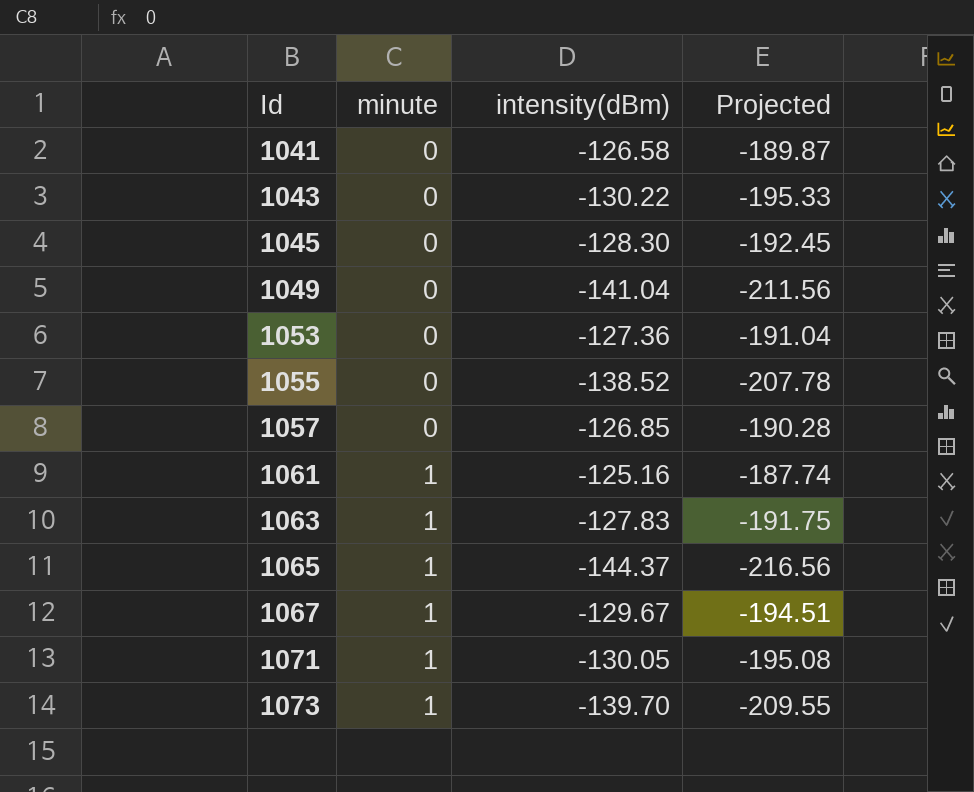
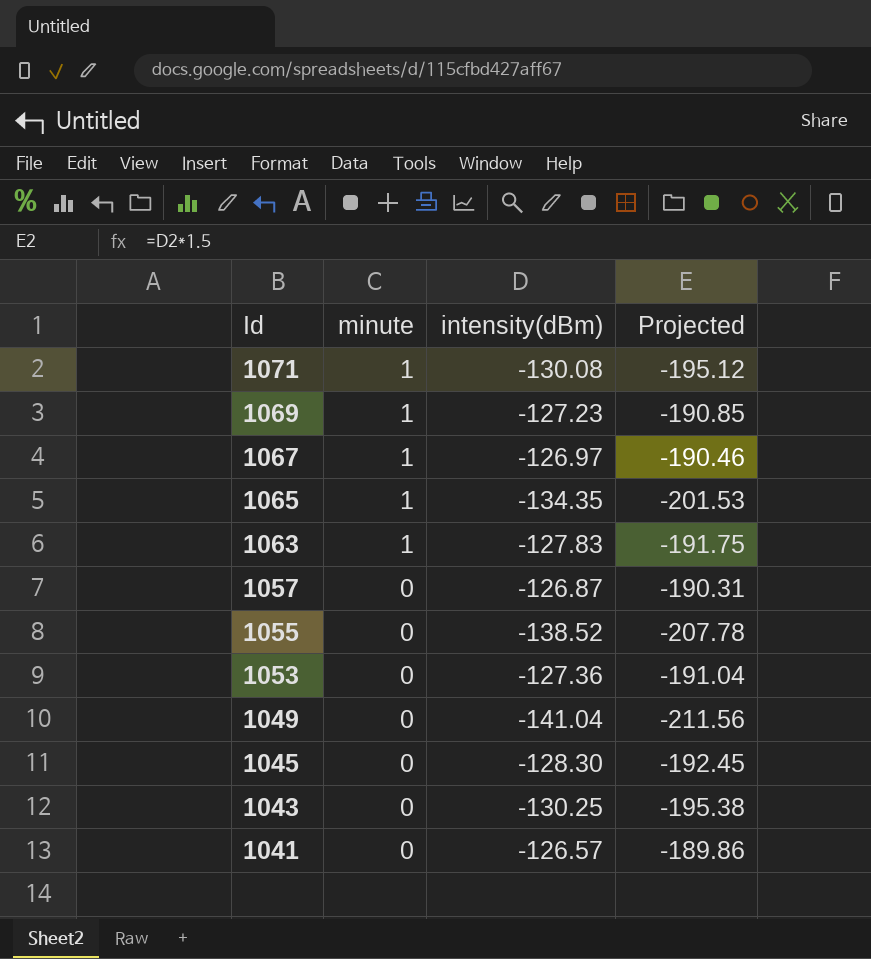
row order: Id ascending -> Id descending
row 1061: 1 | -125.16 | -187.74 -> none
row 1073: 1 | -139.70 | -209.55 -> none
1071 | intensity(dBm): -130.05 -> -130.08
1071 | Projected: -195.08 -> -195.12
row 1069: none -> 1 | -127.23 | -190.85
1067 | intensity(dBm): -129.67 -> -126.97
1067 | Projected: -194.51 -> -190.46
1065 | intensity(dBm): -144.37 -> -134.35
1065 | Projected: -216.56 -> -201.53
1057 | intensity(dBm): -126.85 -> -126.87
1057 | Projected: -190.28 -> -190.31
1043 | intensity(dBm): -130.22 -> -130.25
1043 | Projected: -195.33 -> -195.38
1041 | intensity(dBm): -126.58 -> -126.57
1041 | Projected: -189.87 -> -189.86

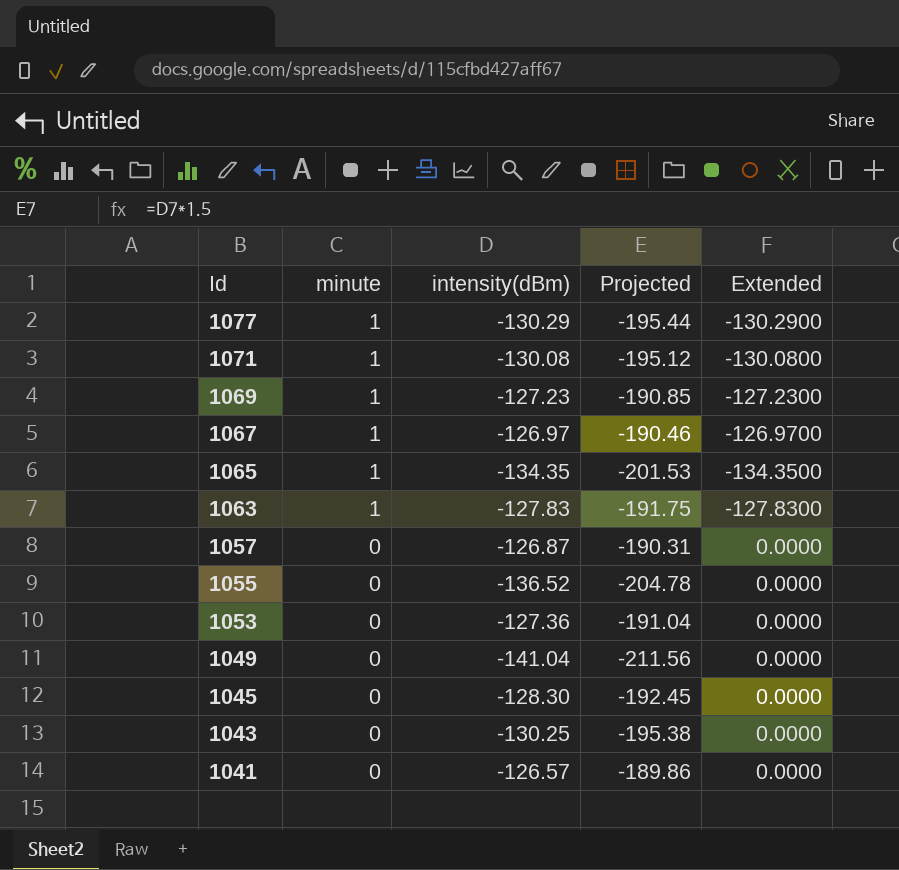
column Extended | formula: none -> [minute] * [intensity(dBm)]
row 1077: none -> 1 | -130.29 | -195.44 | -130.2900
1055 | intensity(dBm): -138.52 -> -136.52
1055 | Projected: -207.78 -> -204.78

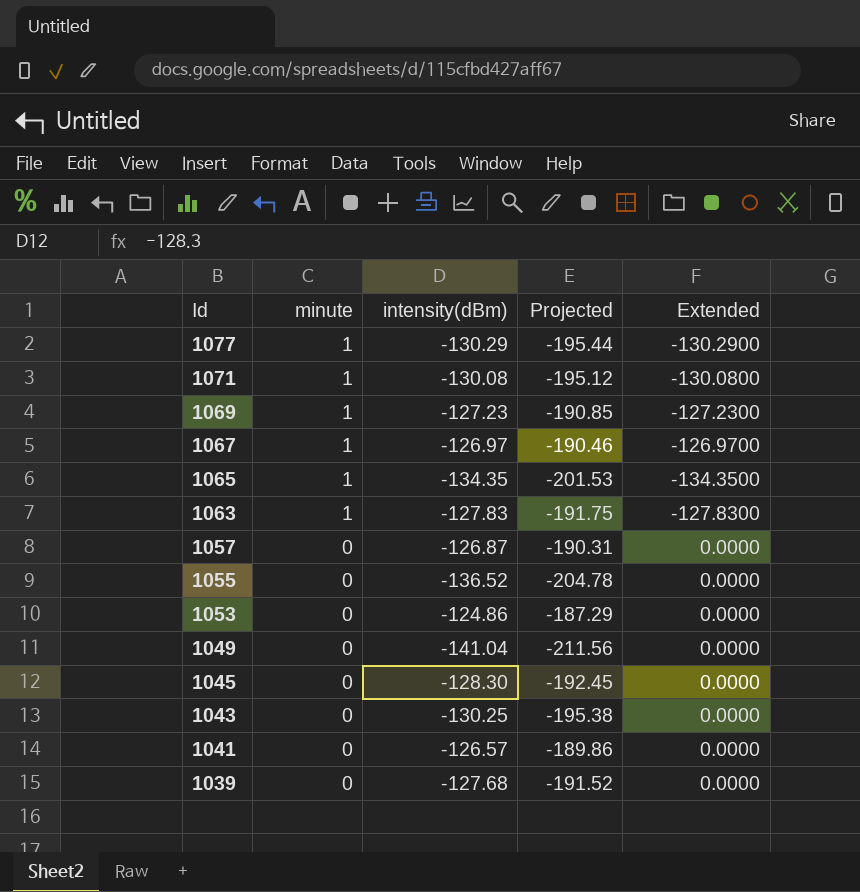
1053 | intensity(dBm): -127.36 -> -124.86
1053 | Projected: -191.04 -> -187.29
row 1039: none -> 0 | -127.68 | -191.52 | 0.0000

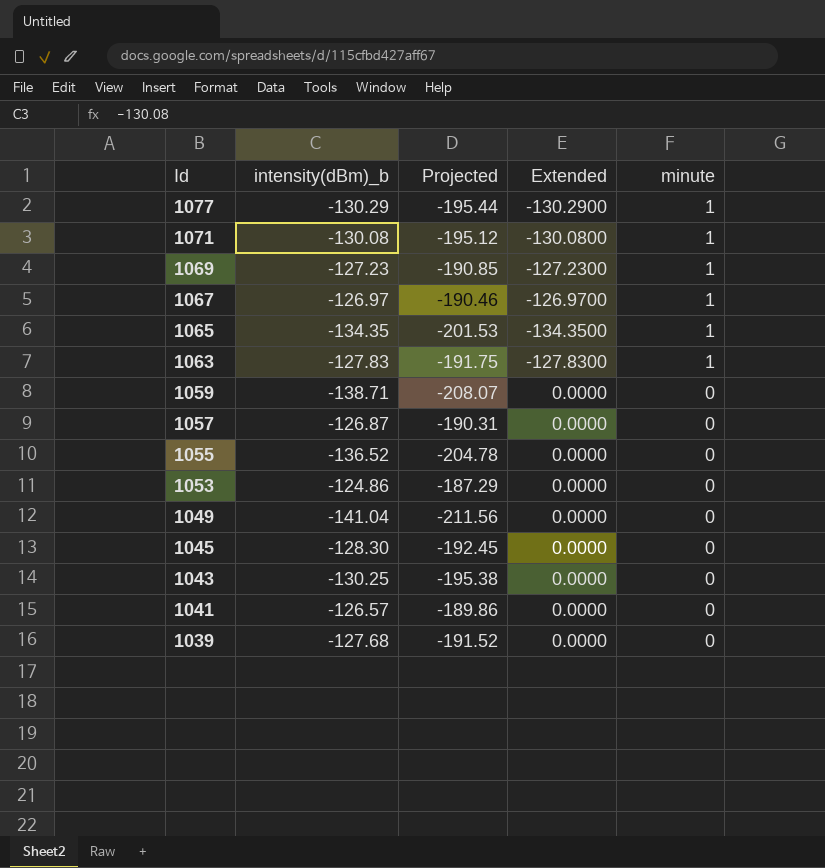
column name: intensity(dBm) -> intensity(dBm)_b
column minute | position: 2 -> 5
row 1059: none -> -138.71 | -208.07 | 0.0000 | 0

